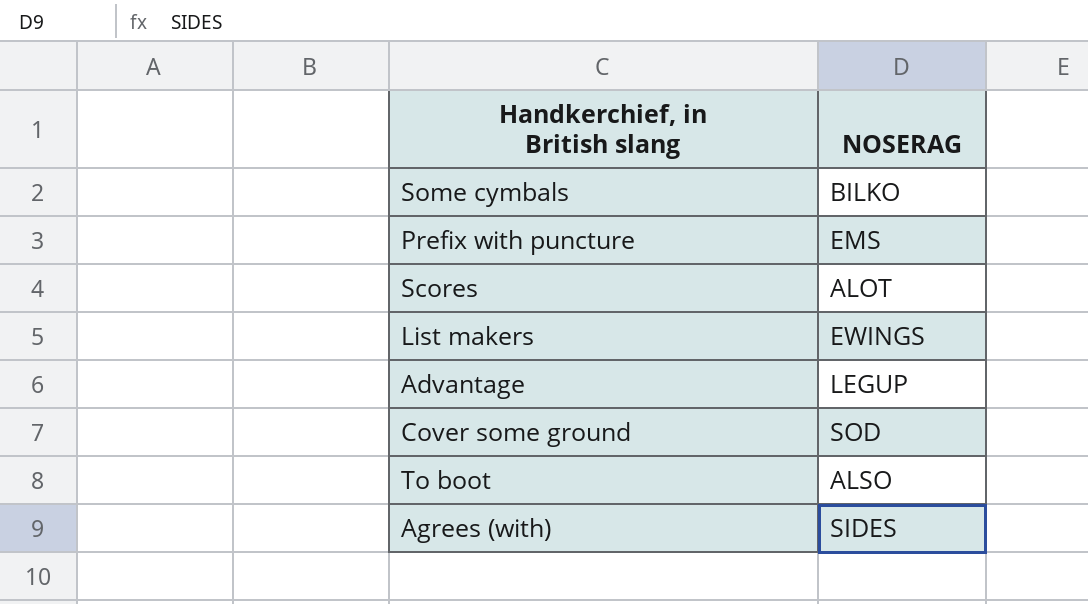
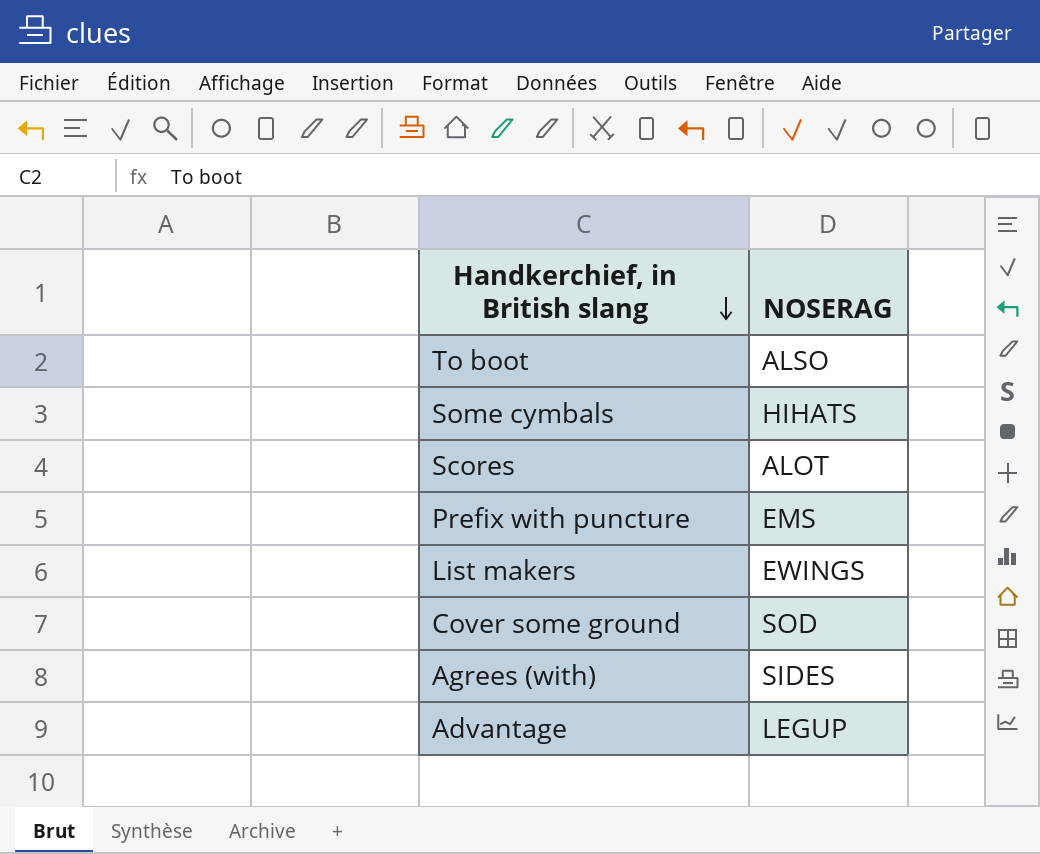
row order: none -> Handkerchief, in British slang descending
Some cymbals | NOSERAG: BILKO -> HIHATS

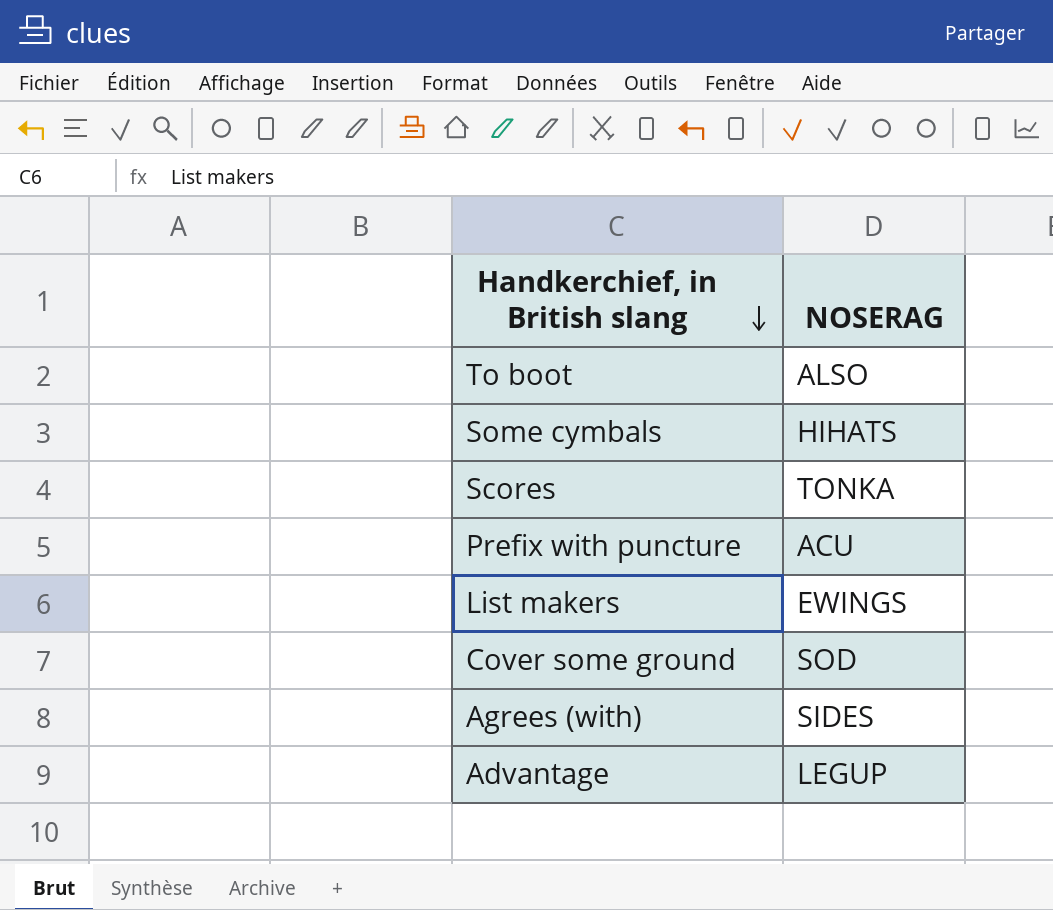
Scores | NOSERAG: ALOT -> TONKA
Prefix with puncture | NOSERAG: EMS -> ACU

